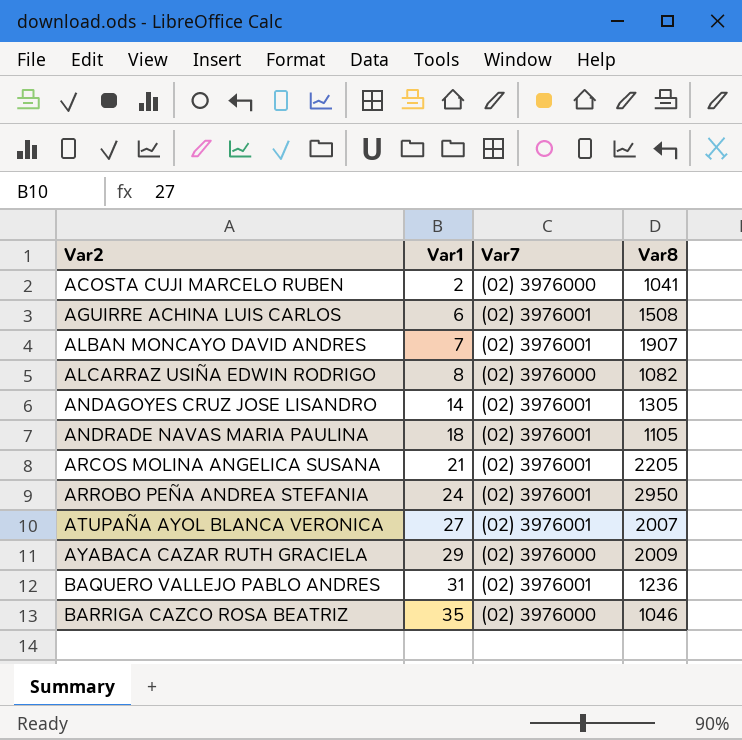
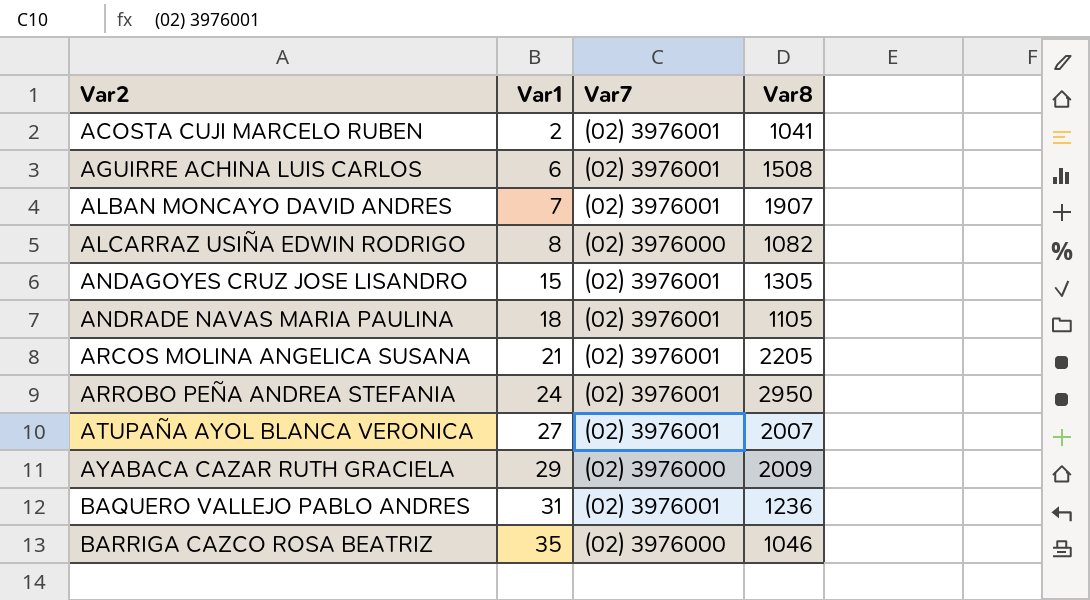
ACOSTA CUJI MARCELO RUBEN | Var7: (02) 3976000 -> (02) 3976001
ANDAGOYES CRUZ JOSE LISANDRO | Var1: 14 -> 15

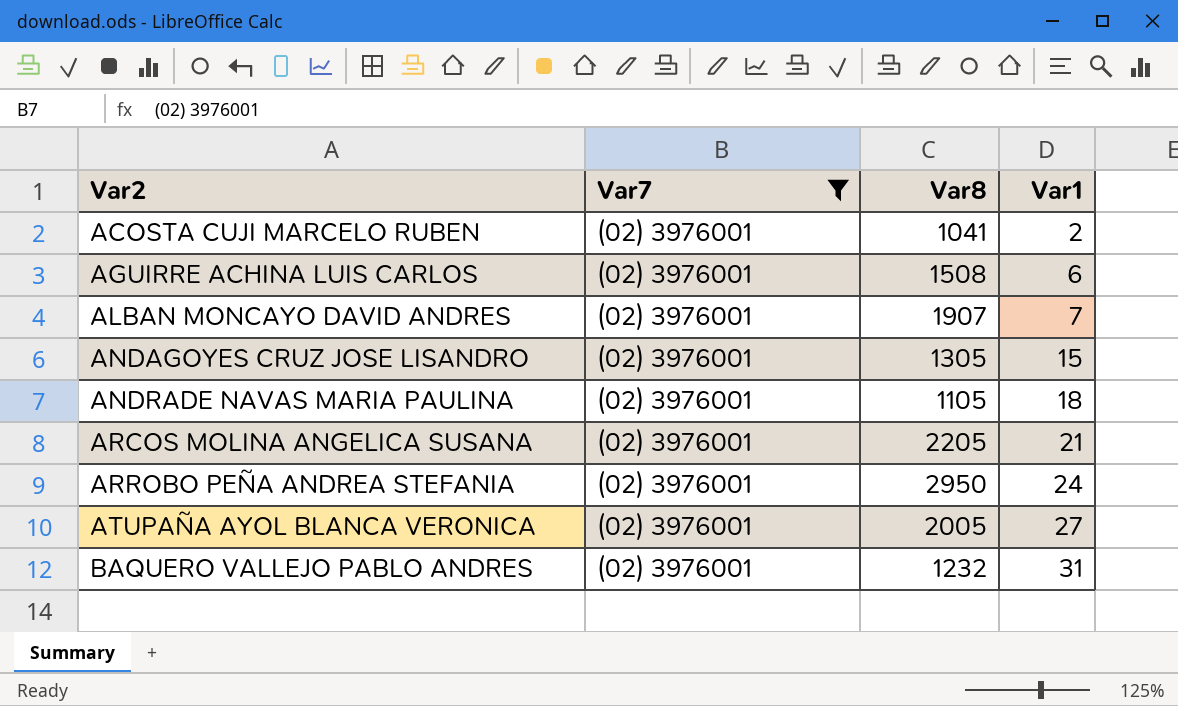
filter: none -> Var7 = (02) 3976001
column Var1 | position: 2 -> 4
ATUPAÑA AYOL BLANCA VERONICA | Var8: 2007 -> 2005
BAQUERO VALLEJO PABLO ANDRES | Var8: 1236 -> 1232

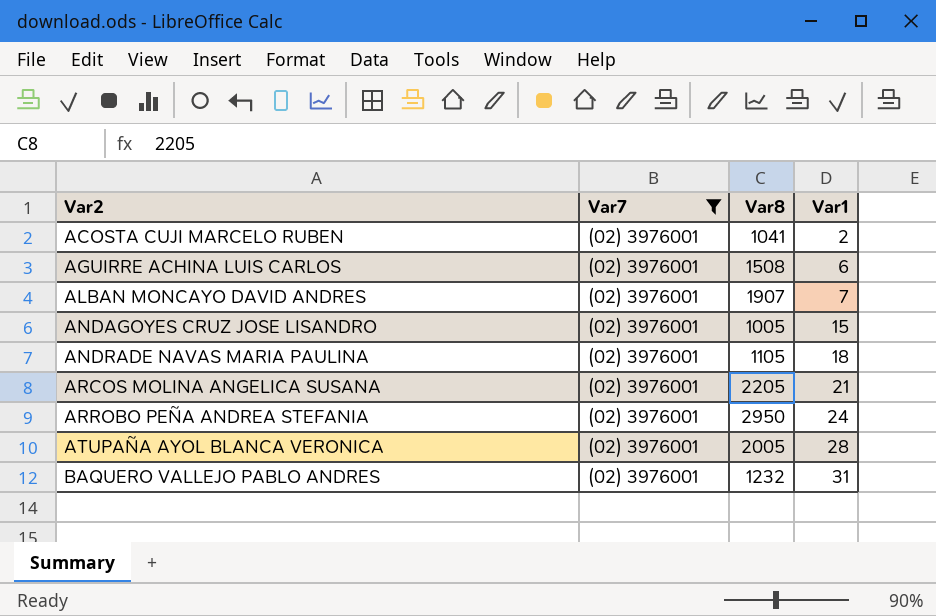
ANDAGOYES CRUZ JOSE LISANDRO | Var8: 1305 -> 1005
ATUPAÑA AYOL BLANCA VERONICA | Var1: 27 -> 28

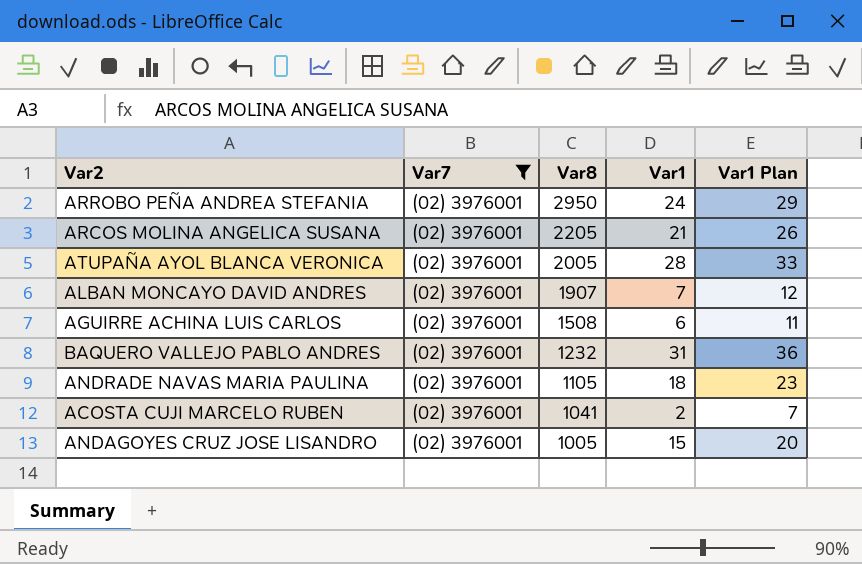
row order: Var2 ascending -> Var8 descending
column Var1 Plan | formula: none -> [Var1] + 5

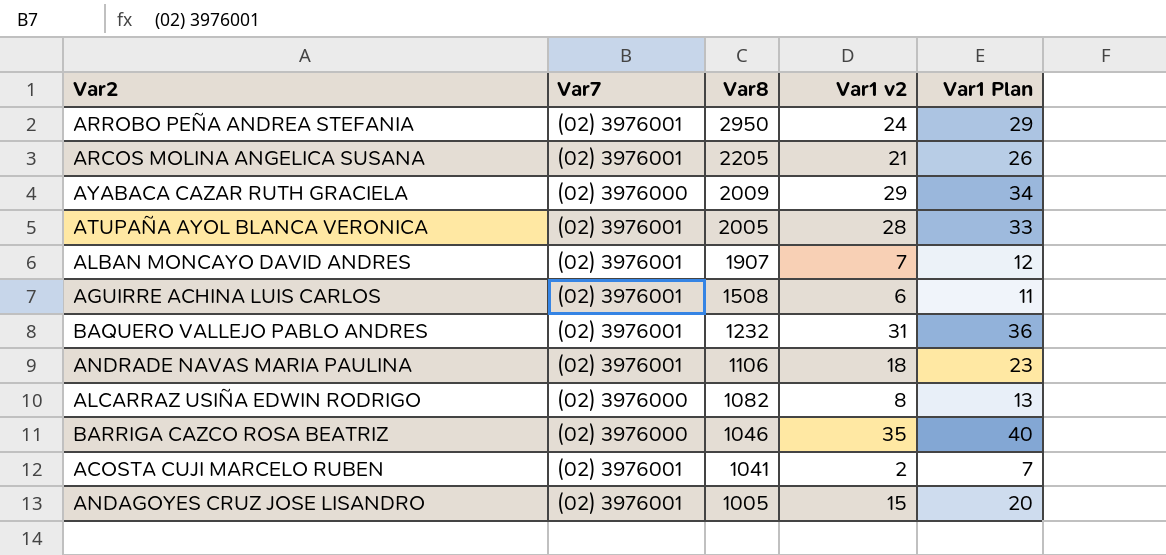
filter: Var7 = (02) 3976001 -> none
column name: Var1 -> Var1 v2
ANDRADE NAVAS MARIA PAULINA | Var8: 1105 -> 1106

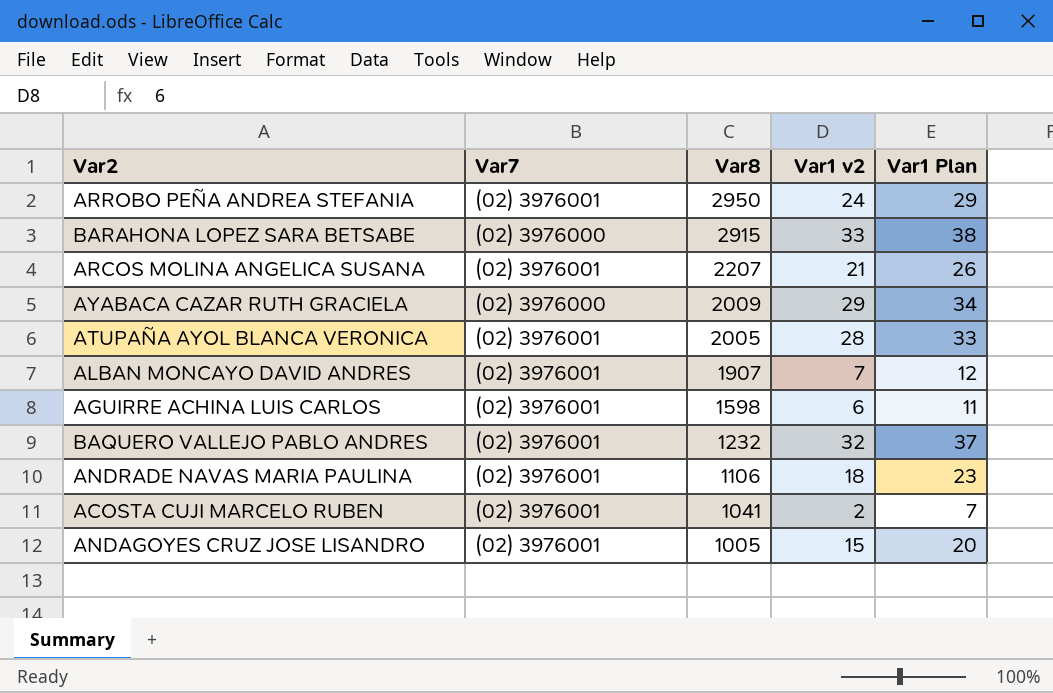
row ALCARRAZ USIÑA EDWIN RODRIGO: (02) 3976000 | 1082 | 8 | 13 -> none
row BARRIGA CAZCO ROSA BEATRIZ: (02) 3976000 | 1046 | 35 | 40 -> none
row BARAHONA LOPEZ SARA BETSABE: none -> (02) 3976000 | 2915 | 33 | 38
ARCOS MOLINA ANGELICA SUSANA | Var8: 2205 -> 2207
AGUIRRE ACHINA LUIS CARLOS | Var8: 1508 -> 1598
BAQUERO VALLEJO PABLO ANDRES | Var1 v2: 31 -> 32
BAQUERO VALLEJO PABLO ANDRES | Var1 Plan: 36 -> 37

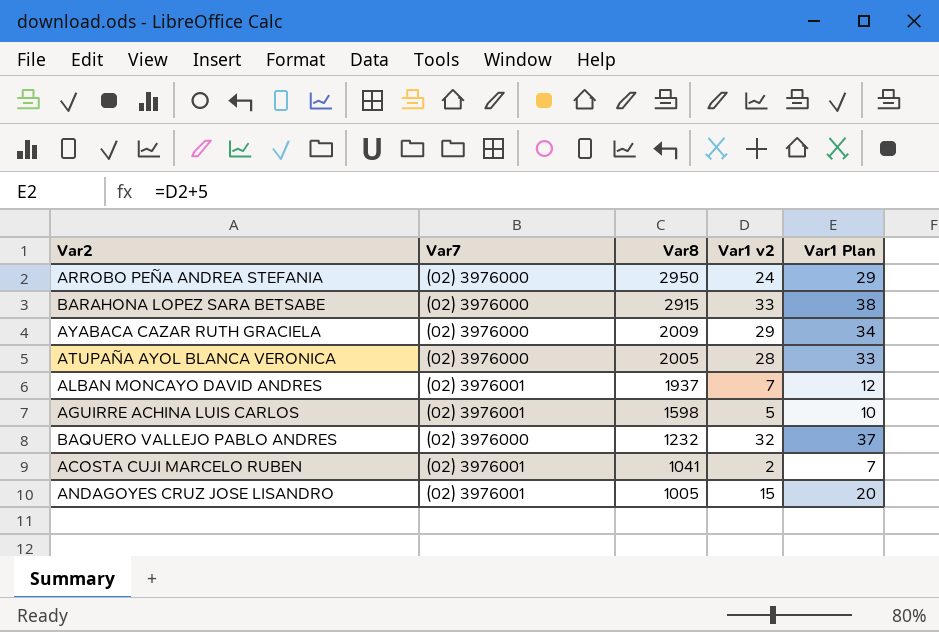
row ARCOS MOLINA ANGELICA SUSANA: (02) 3976001 | 2207 | 21 | 26 -> none
row ANDRADE NAVAS MARIA PAULINA: (02) 3976001 | 1106 | 18 | 23 -> none
ARROBO PEÑA ANDREA STEFANIA | Var7: (02) 3976001 -> (02) 3976000
ATUPAÑA AYOL BLANCA VERONICA | Var7: (02) 3976001 -> (02) 3976000
ALBAN MONCAYO DAVID ANDRES | Var8: 1907 -> 1937
AGUIRRE ACHINA LUIS CARLOS | Var1 v2: 6 -> 5
AGUIRRE ACHINA LUIS CARLOS | Var1 Plan: 11 -> 10
BAQUERO VALLEJO PABLO ANDRES | Var7: (02) 3976001 -> (02) 3976000

